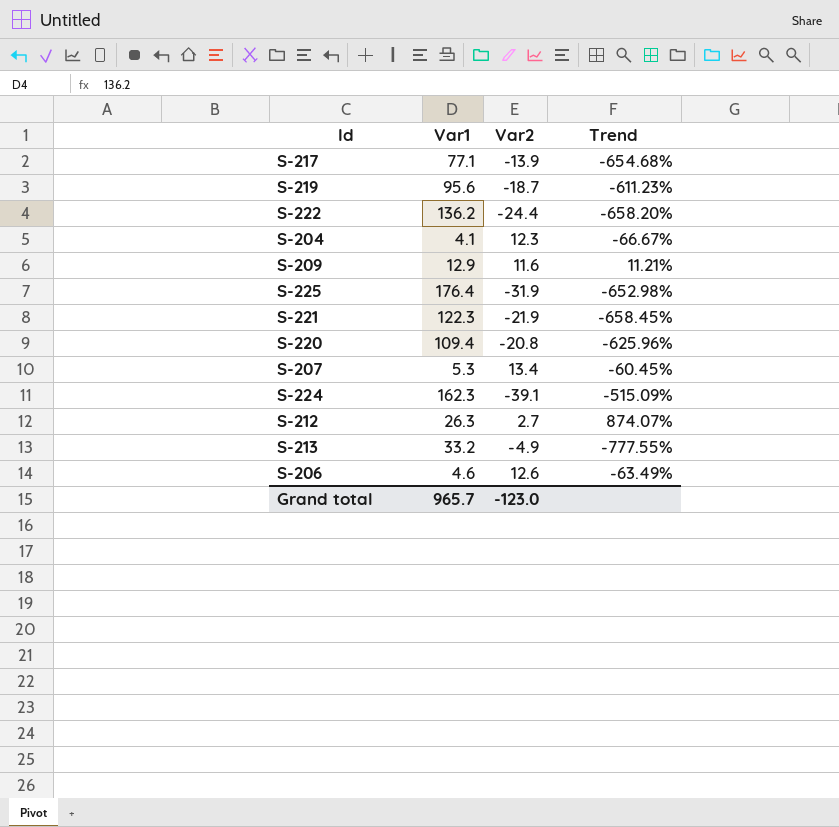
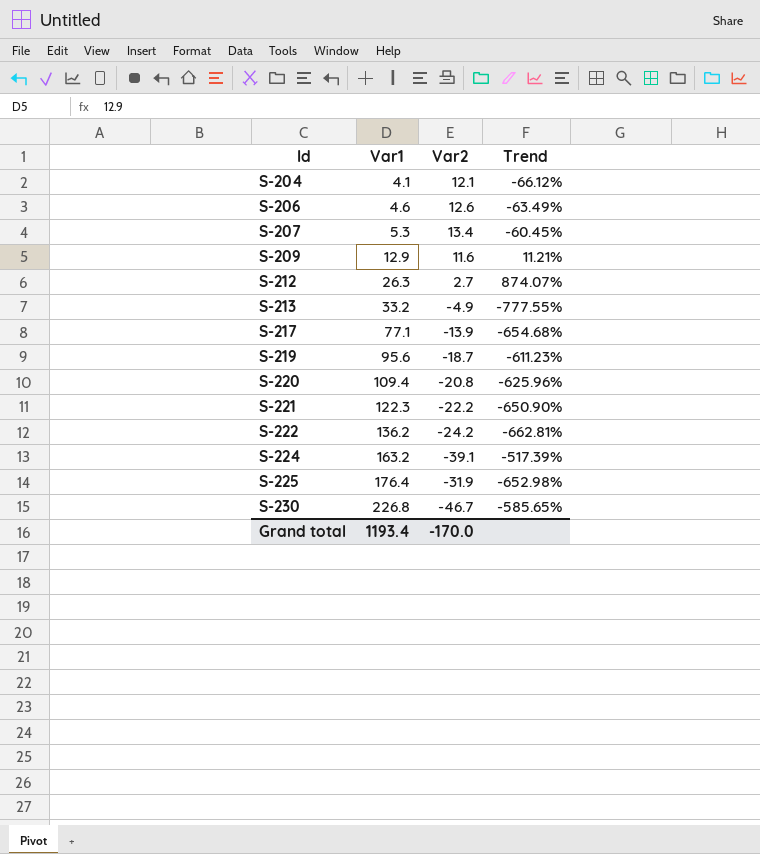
row order: none -> Id ascending
S-204 | Var2: 12.3 -> 12.1
S-204 | Trend: -66.67% -> -66.12%
S-221 | Var2: -21.9 -> -22.2
S-221 | Trend: -658.45% -> -650.90%
S-222 | Var2: -24.4 -> -24.2
S-222 | Trend: -658.20% -> -662.81%
S-224 | Var1: 162.3 -> 163.2
S-224 | Trend: -515.09% -> -517.39%
row S-230: none -> 226.8 | -46.7 | -585.65%
Grand total | Var1: 965.7 -> 1193.4
Grand total | Var2: -123.0 -> -170.0

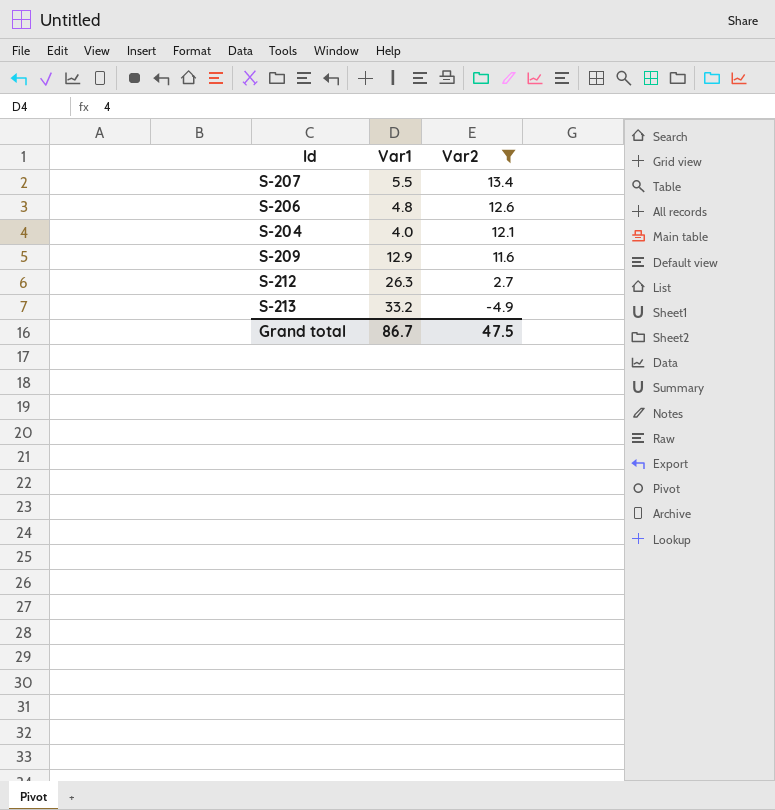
filter: none -> Var2 >= -4.9
row order: Id ascending -> Var2 descending
column Trend | formula: ([Var1] - [Var2]) / [Var2] -> none
S-207 | Var1: 5.3 -> 5.5
S-206 | Var1: 4.6 -> 4.8
S-204 | Var1: 4.1 -> 4.0
Grand total | Var1: 1193.4 -> 86.7
Grand total | Var2: -170.0 -> 47.5

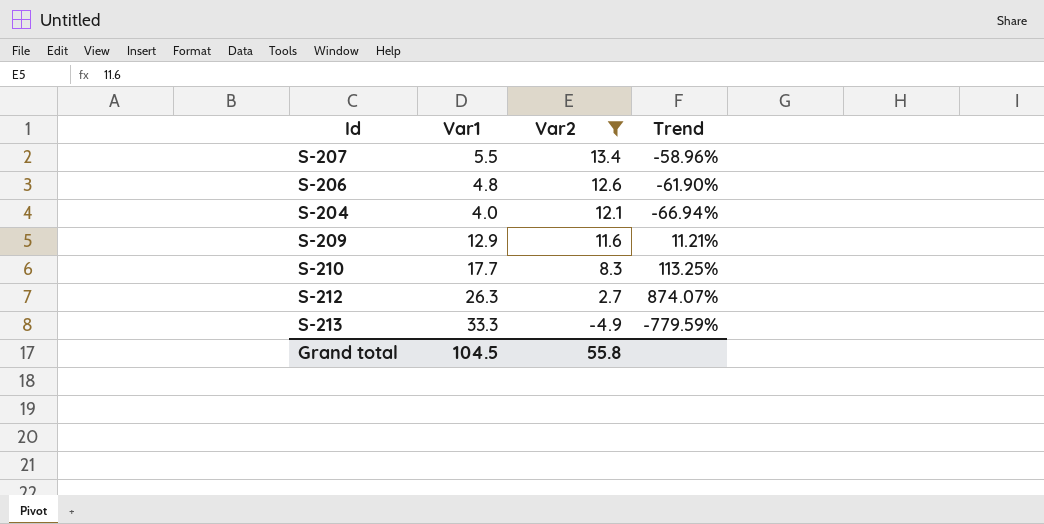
column Trend | formula: none -> ([Var1] - [Var2]) / [Var2]
row S-210: none -> 17.7 | 8.3 | 113.25%
S-213 | Var1: 33.2 -> 33.3
Grand total | Var1: 86.7 -> 104.5
Grand total | Var2: 47.5 -> 55.8

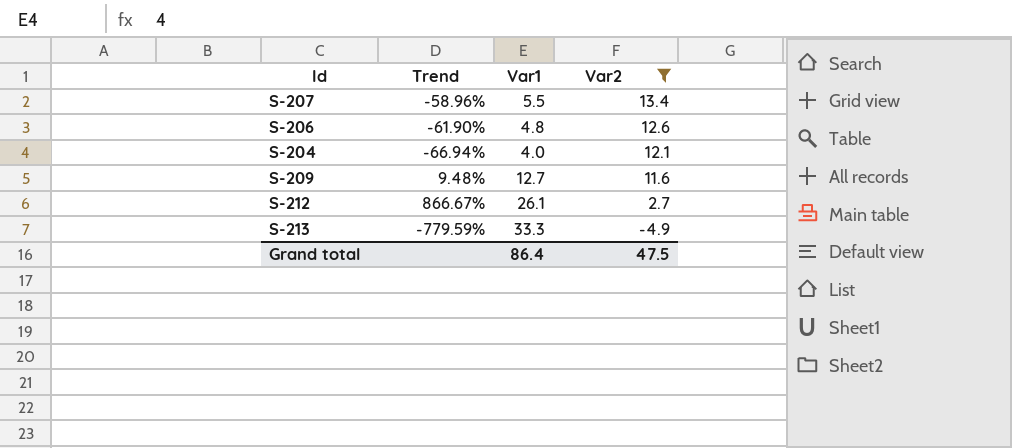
column Trend | position: 4 -> 2
row S-210: 17.7 | 8.3 | 113.25% -> none
S-209 | Trend: 11.21% -> 9.48%
S-209 | Var1: 12.9 -> 12.7
S-212 | Trend: 874.07% -> 866.67%
S-212 | Var1: 26.3 -> 26.1
Grand total | Var1: 104.5 -> 86.4
Grand total | Var2: 55.8 -> 47.5

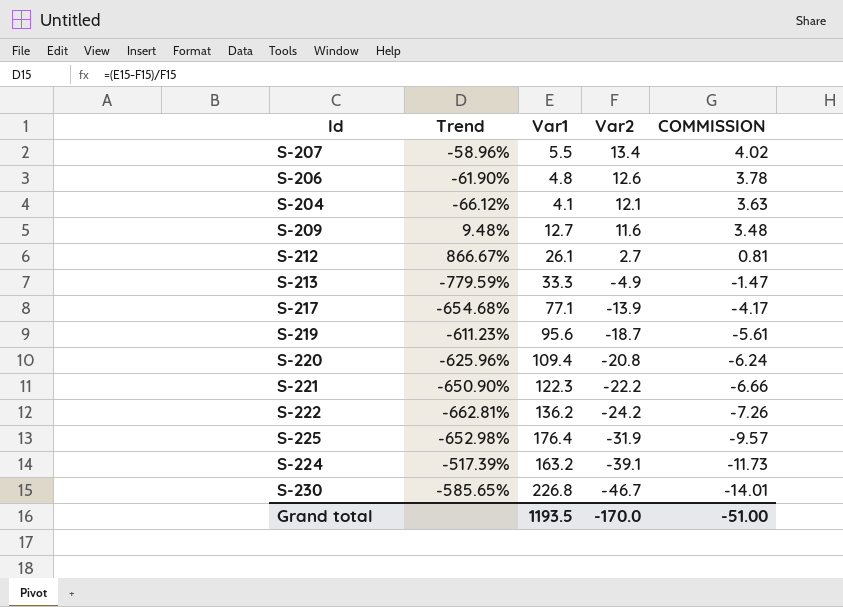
filter: Var2 >= -4.9 -> none
column COMMISSION | formula: none -> [Var2] * 0.3
S-204 | Trend: -66.94% -> -66.12%
S-204 | Var1: 4.0 -> 4.1
Grand total | Var1: 86.4 -> 1193.5
Grand total | Var2: 47.5 -> -170.0

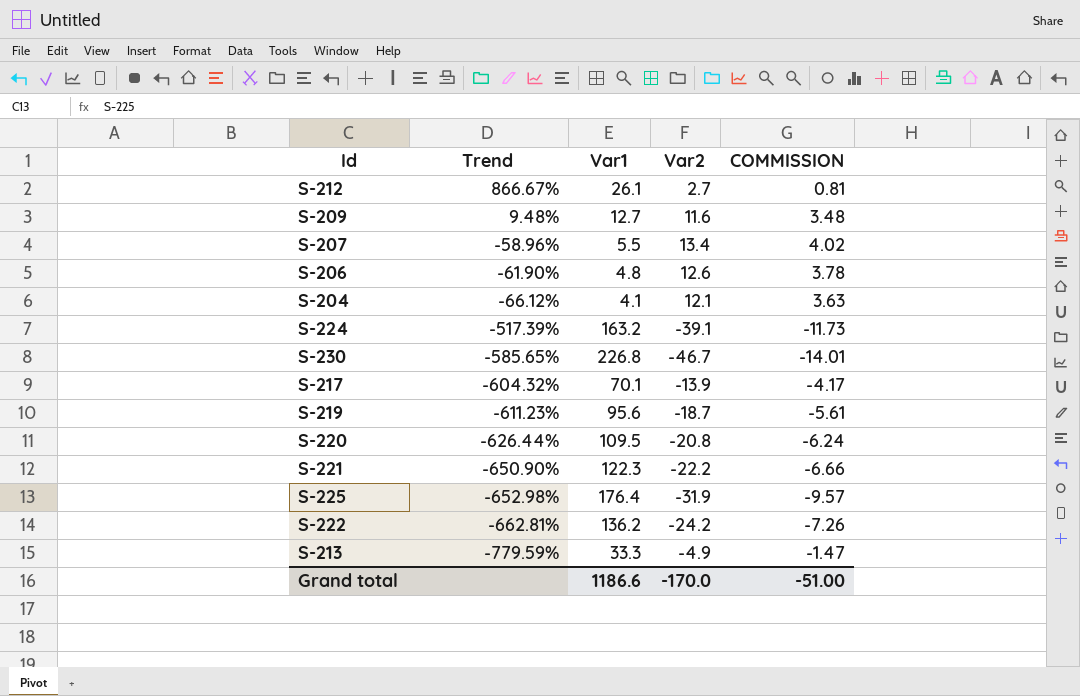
row order: Var2 descending -> Trend descending
S-217 | Trend: -654.68% -> -604.32%
S-217 | Var1: 77.1 -> 70.1
S-220 | Trend: -625.96% -> -626.44%
S-220 | Var1: 109.4 -> 109.5
Grand total | Var1: 1193.5 -> 1186.6

